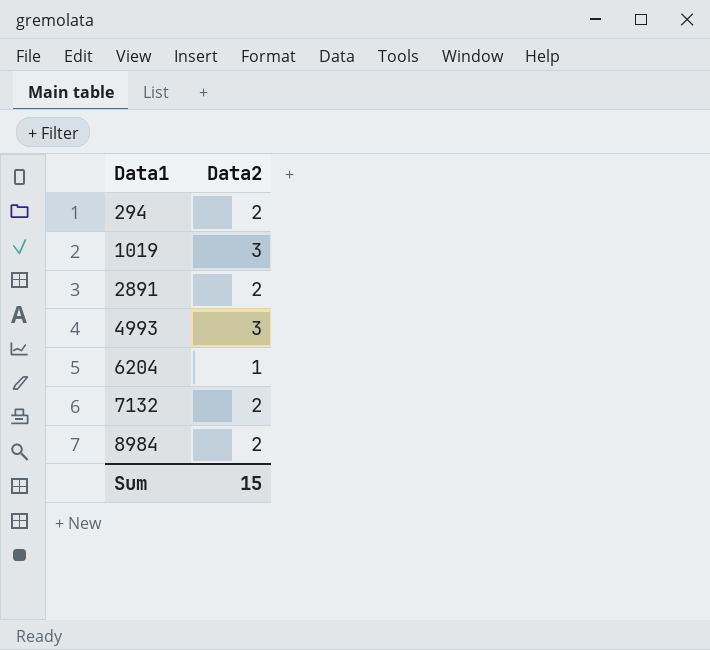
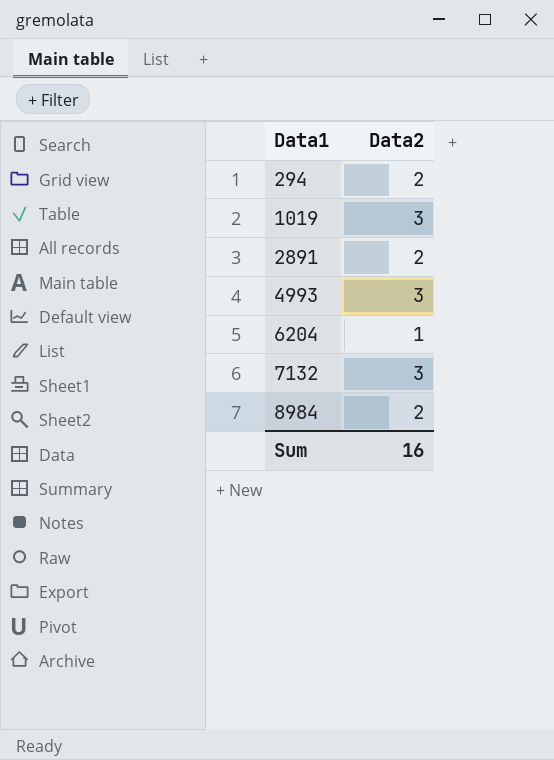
7132 | Data2: 2 -> 3
Sum | Data2: 15 -> 16

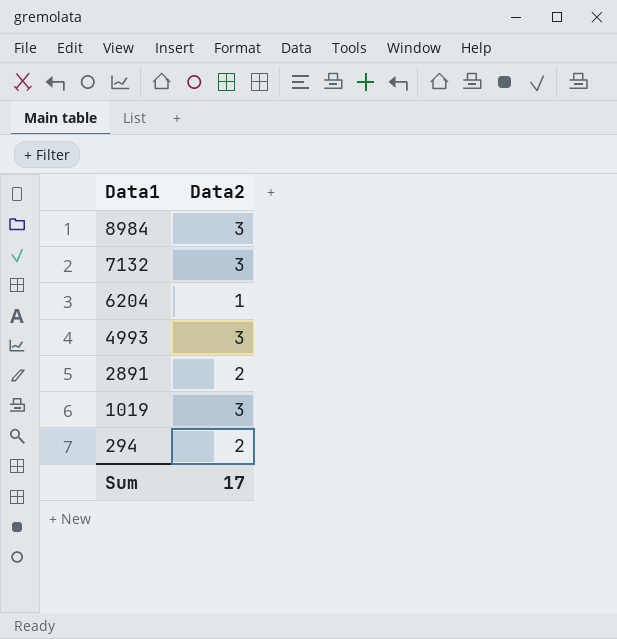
row order: Data1 ascending -> Data1 descending
8984 | Data2: 2 -> 3
Sum | Data2: 16 -> 17

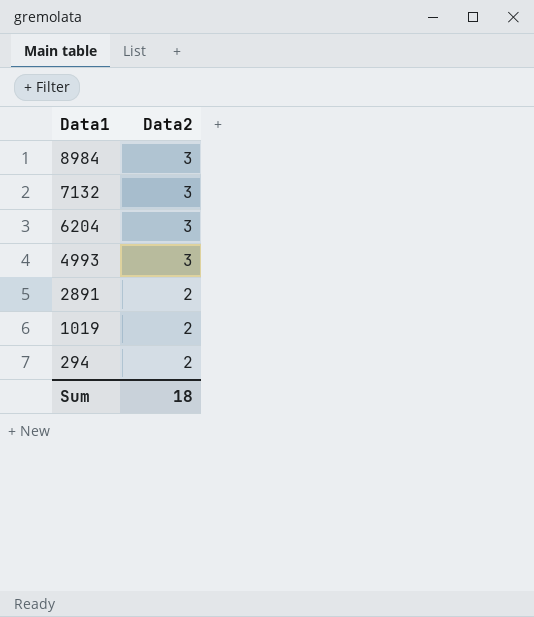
6204 | Data2: 1 -> 3
1019 | Data2: 3 -> 2
Sum | Data2: 17 -> 18

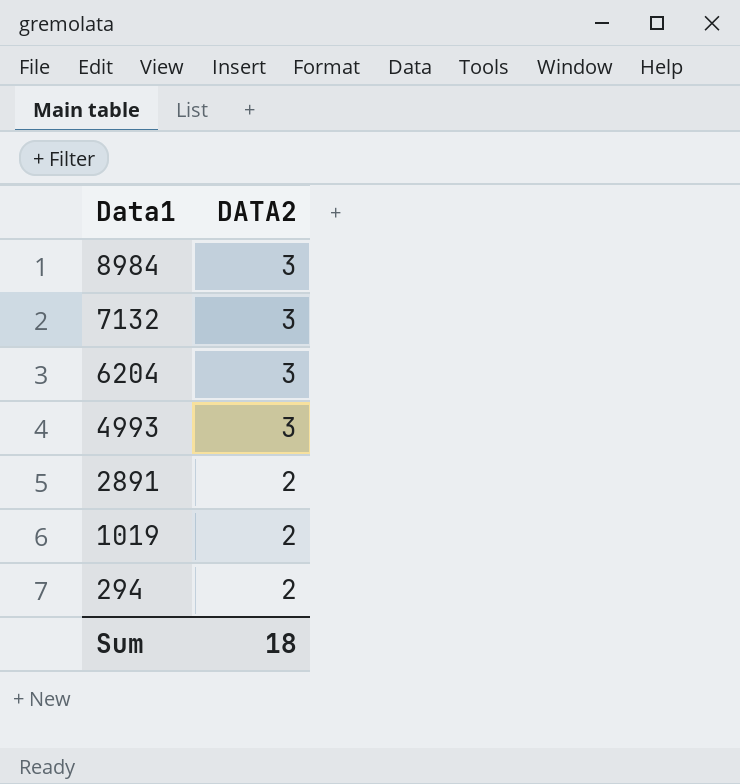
column name: Data2 -> DATA2

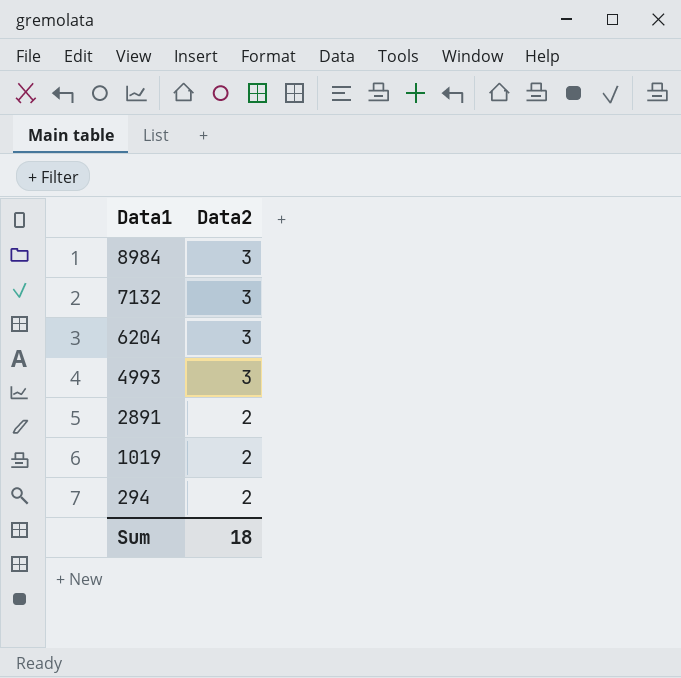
column name: DATA2 -> Data2

